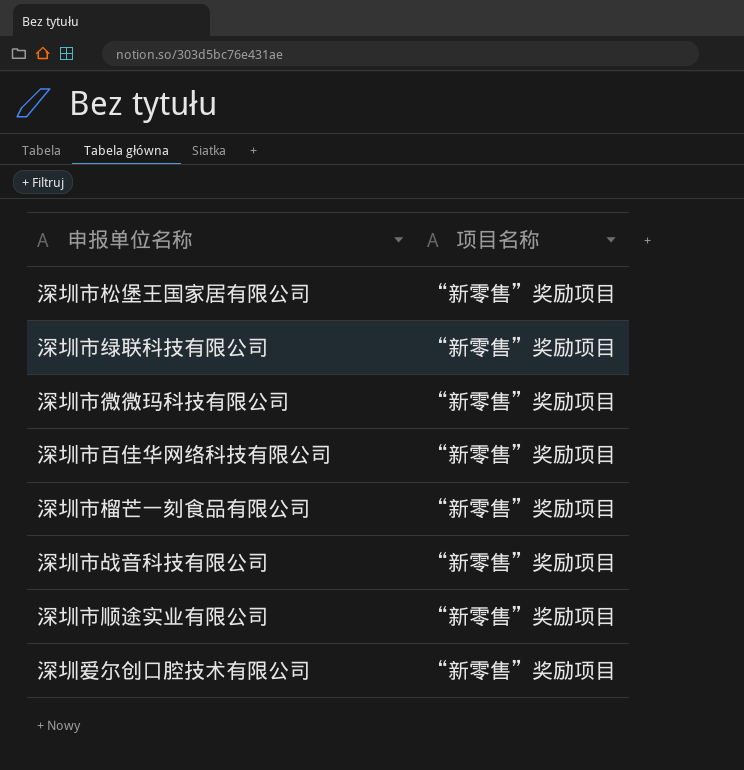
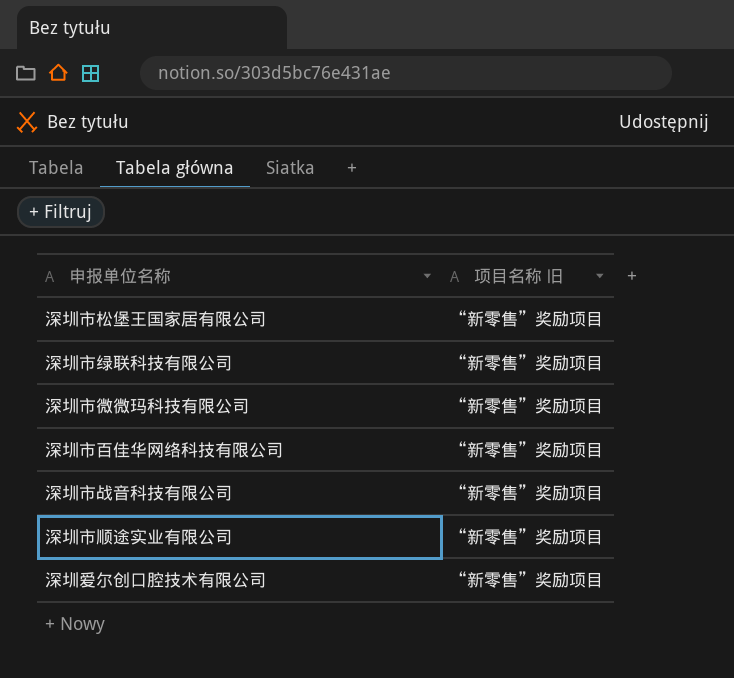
column name: 项目名称 -> 项目名称 旧
row 深圳市榴芒一刻食品有限公司: “新零售”奖励项目 -> none

